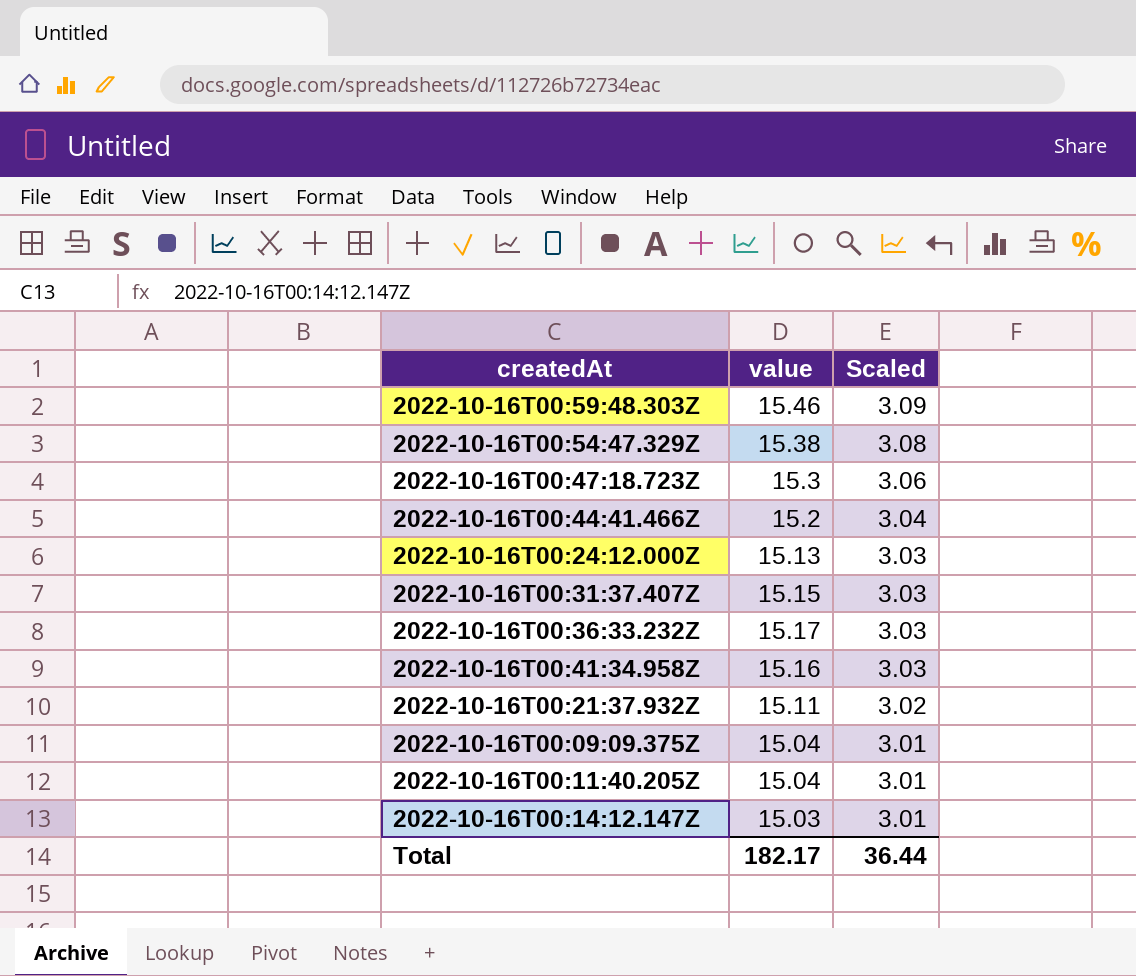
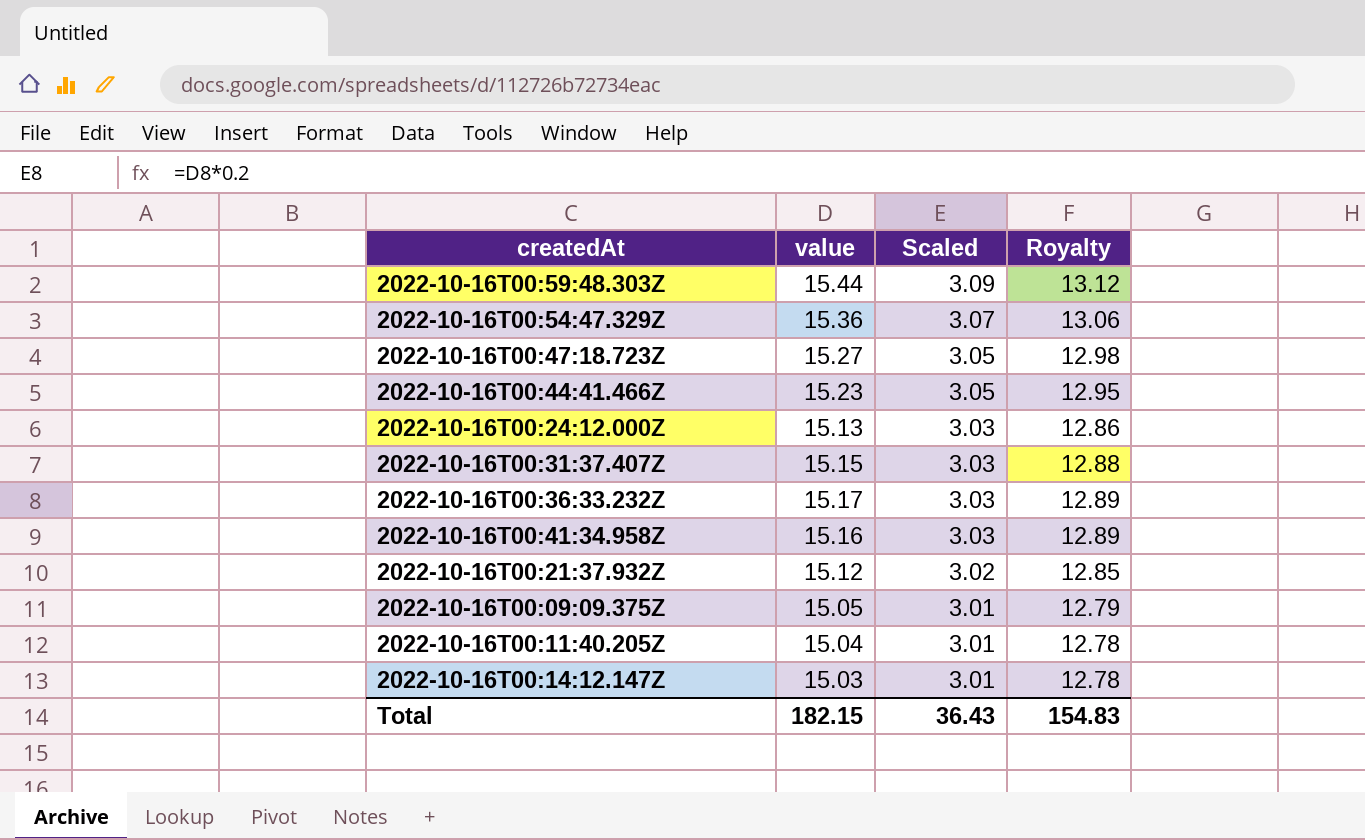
column Royalty | formula: none -> [value] * 0.85
2022-10-16T00:59:48.303Z | value: 15.46 -> 15.44
2022-10-16T00:54:47.329Z | value: 15.38 -> 15.36
2022-10-16T00:54:47.329Z | Scaled: 3.08 -> 3.07
2022-10-16T00:47:18.723Z | value: 15.3 -> 15.27
2022-10-16T00:47:18.723Z | Scaled: 3.06 -> 3.05
2022-10-16T00:44:41.466Z | value: 15.2 -> 15.23
2022-10-16T00:44:41.466Z | Scaled: 3.04 -> 3.05
2022-10-16T00:21:37.932Z | value: 15.11 -> 15.12
2022-10-16T00:09:09.375Z | value: 15.04 -> 15.05
Total | value: 182.17 -> 182.15
Total | Scaled: 36.44 -> 36.43

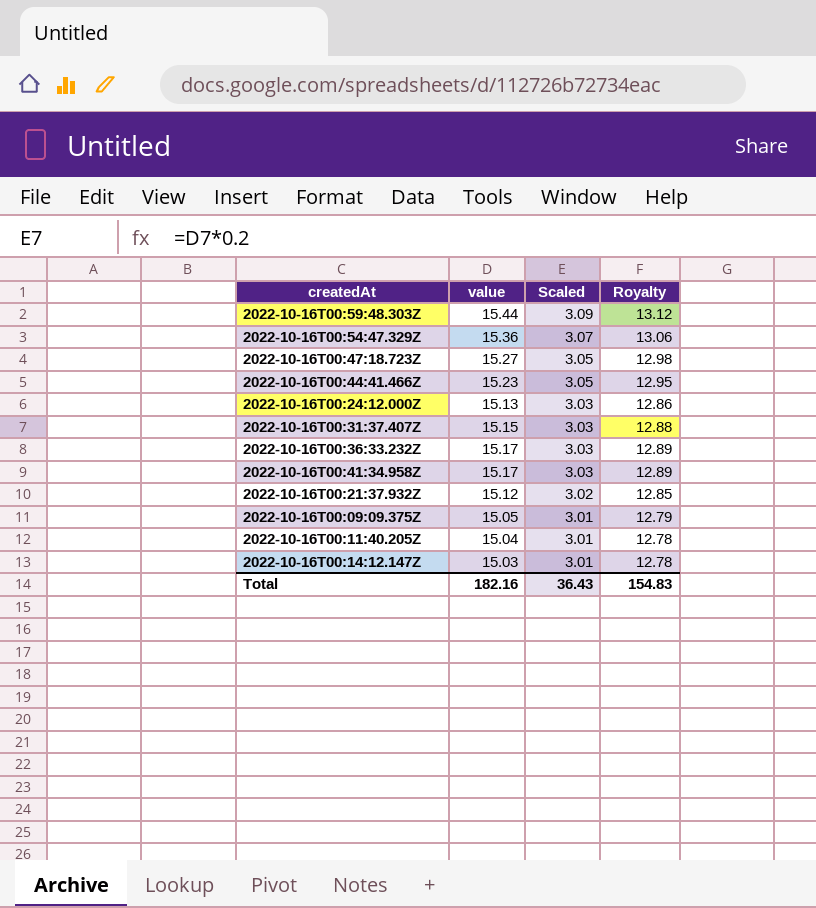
2022-10-16T00:41:34.958Z | value: 15.16 -> 15.17
Total | value: 182.15 -> 182.16

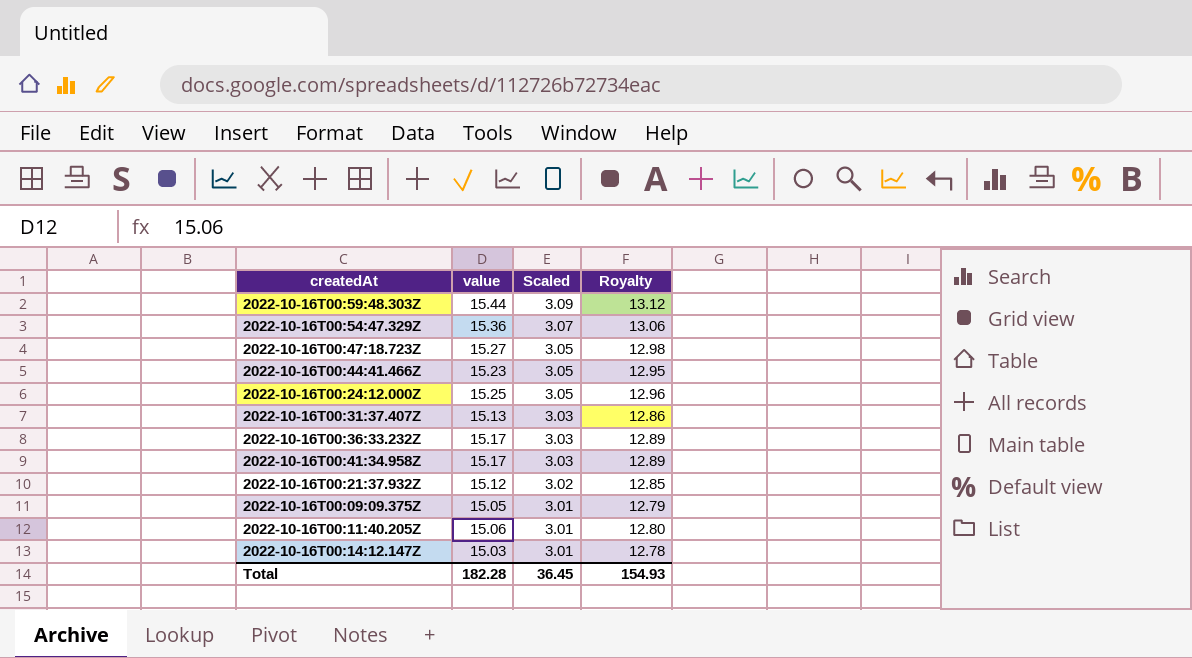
2022-10-16T00:24:12.000Z | value: 15.13 -> 15.25
2022-10-16T00:24:12.000Z | Scaled: 3.03 -> 3.05
2022-10-16T00:24:12.000Z | Royalty: 12.86 -> 12.96
2022-10-16T00:31:37.407Z | value: 15.15 -> 15.13
2022-10-16T00:31:37.407Z | Royalty: 12.88 -> 12.86
2022-10-16T00:11:40.205Z | value: 15.04 -> 15.06
2022-10-16T00:11:40.205Z | Royalty: 12.78 -> 12.80
Total | value: 182.16 -> 182.28
Total | Scaled: 36.43 -> 36.45
Total | Royalty: 154.83 -> 154.93

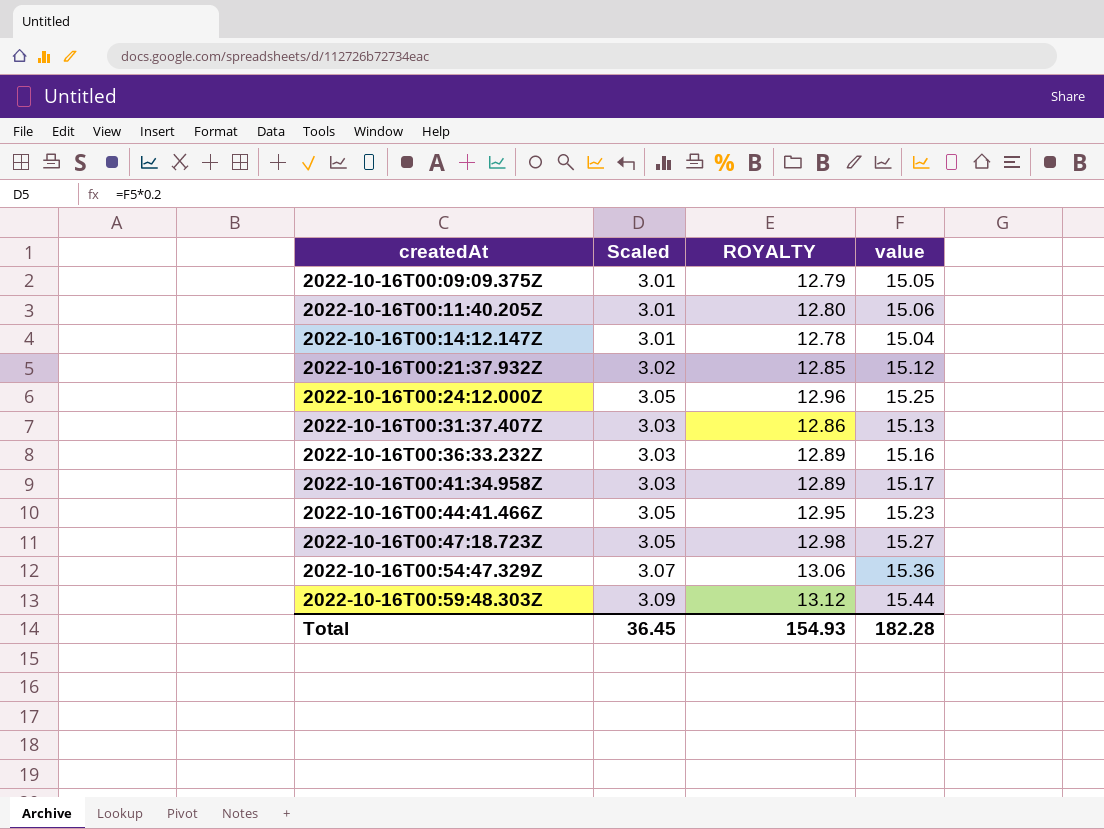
row order: Scaled descending -> createdAt ascending
column name: Royalty -> ROYALTY
column value | position: 2 -> 4
2022-10-16T00:14:12.147Z | value: 15.03 -> 15.04
2022-10-16T00:36:33.232Z | value: 15.17 -> 15.16

